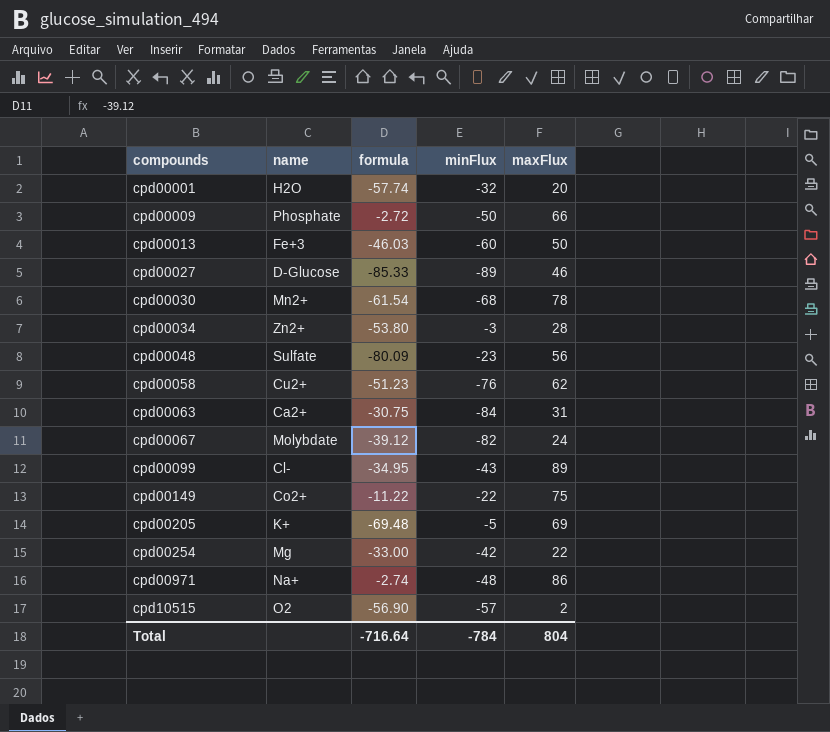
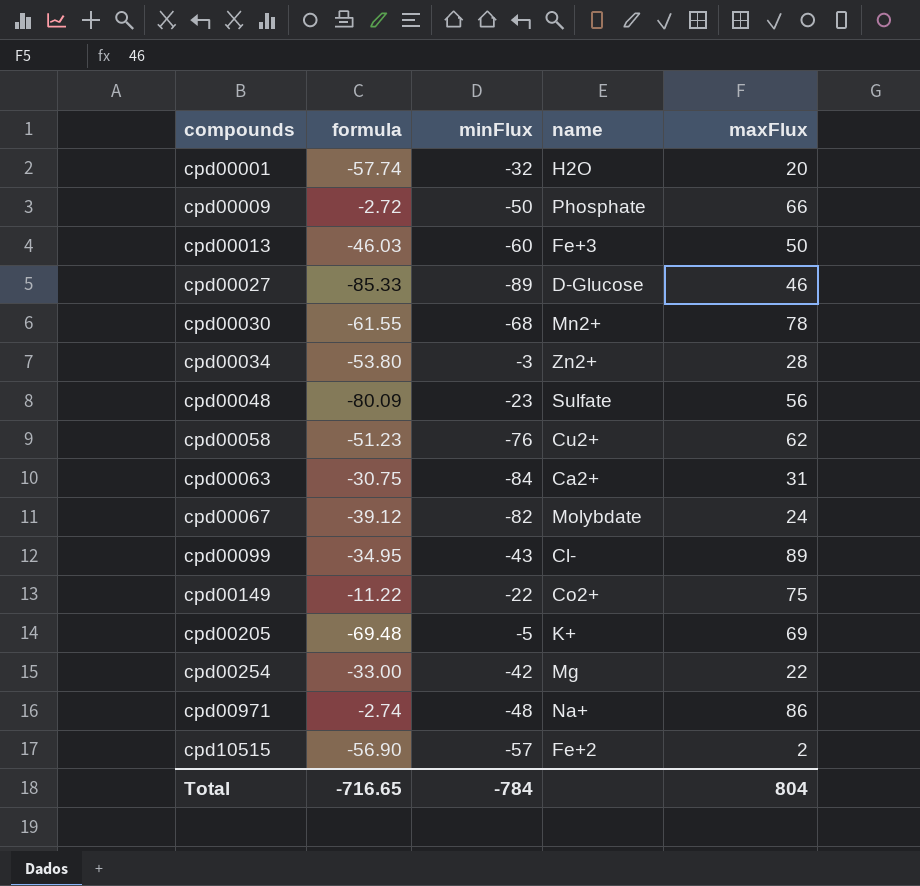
column name | position: 2 -> 4
cpd00030 | formula: -61.54 -> -61.55
cpd10515 | name: O2 -> Fe+2
Total | formula: -716.64 -> -716.65

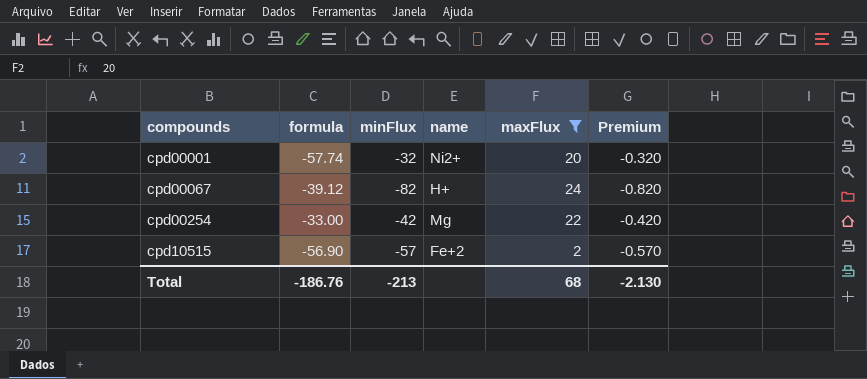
filter: none -> maxFlux <= 24
column Premium | formula: none -> [minFlux] * 0.01
cpd00001 | name: H2O -> Ni2+
cpd00067 | name: Molybdate -> H+
Total | formula: -716.65 -> -186.76
Total | minFlux: -784 -> -213
Total | maxFlux: 804 -> 68

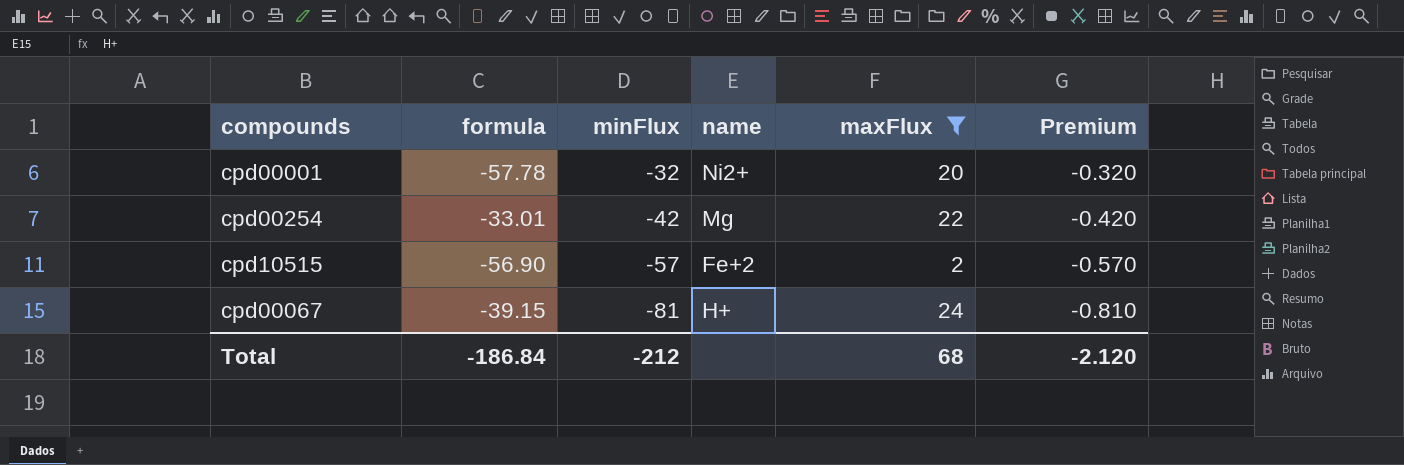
row order: compounds ascending -> minFlux descending
cpd00001 | formula: -57.74 -> -57.78
cpd00254 | formula: -33.00 -> -33.01
cpd00067 | formula: -39.12 -> -39.15
cpd00067 | minFlux: -82 -> -81
cpd00067 | Premium: -0.820 -> -0.810
Total | formula: -186.76 -> -186.84
Total | minFlux: -213 -> -212
Total | Premium: -2.130 -> -2.120

